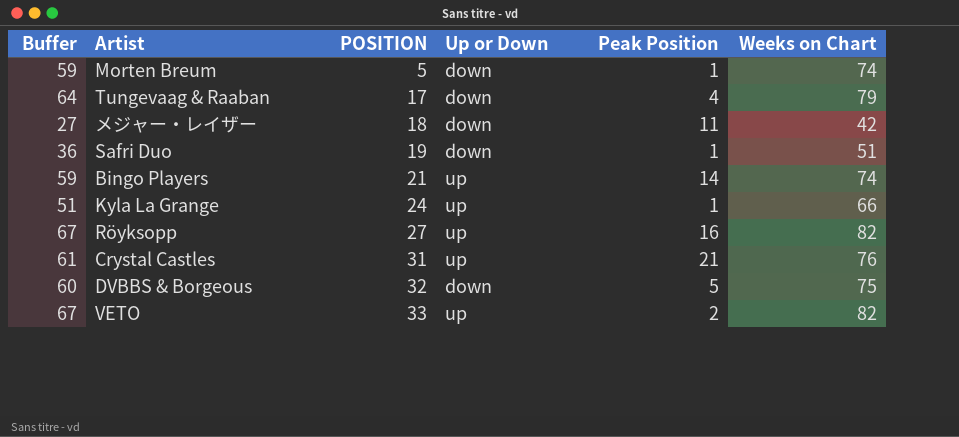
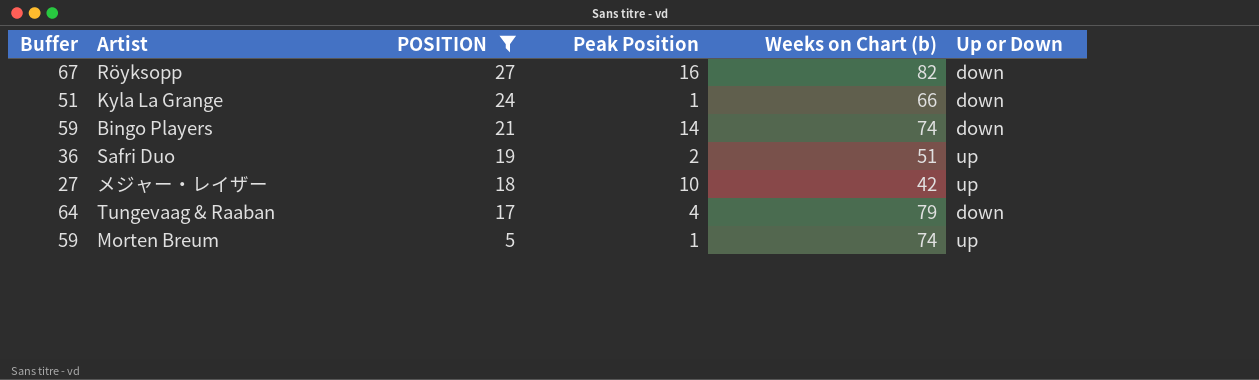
filter: none -> POSITION <= 27
row order: POSITION ascending -> POSITION descending
column name: Weeks on Chart -> Weeks on Chart (b)
column Up or Down | position: 4 -> 6
Röyksopp | Up or Down: up -> down
Kyla La Grange | Up or Down: up -> down
Bingo Players | Up or Down: up -> down
Safri Duo | Peak Position: 1 -> 2
Safri Duo | Up or Down: down -> up
メジャー・レイザー | Peak Position: 11 -> 10
メジャー・レイザー | Up or Down: down -> up
Morten Breum | Up or Down: down -> up

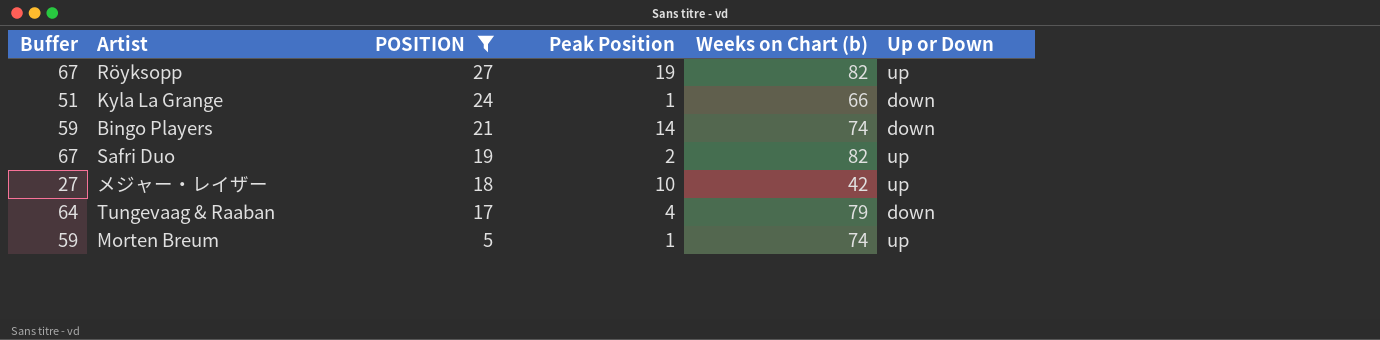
Röyksopp | Peak Position: 16 -> 19
Röyksopp | Up or Down: down -> up
Safri Duo | Buffer: 36 -> 67
Safri Duo | Weeks on Chart (b): 51 -> 82

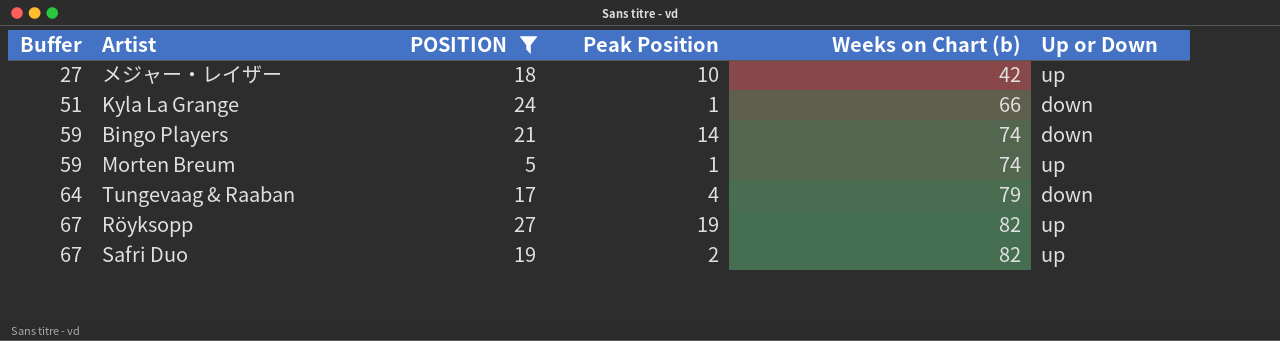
row order: POSITION descending -> Buffer ascending

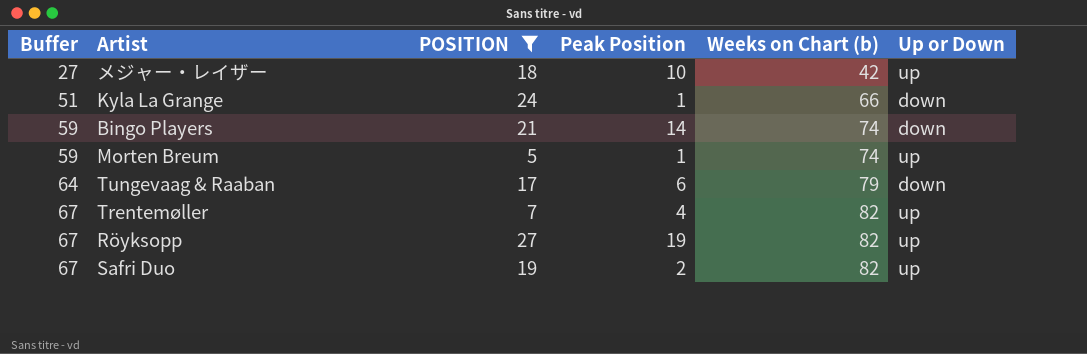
Tungevaag & Raaban | Peak Position: 4 -> 6
row Trentemøller: none -> 67 | 7 | 4 | 82 | up

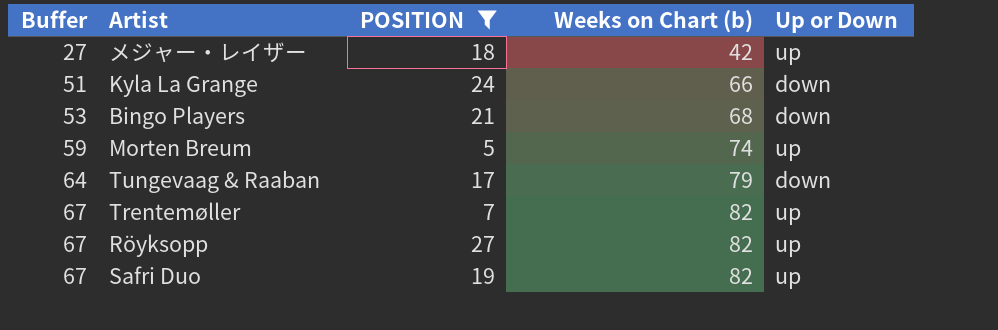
column Peak Position | position: 4 -> none
Bingo Players | Buffer: 59 -> 53
Bingo Players | Weeks on Chart (b): 74 -> 68

